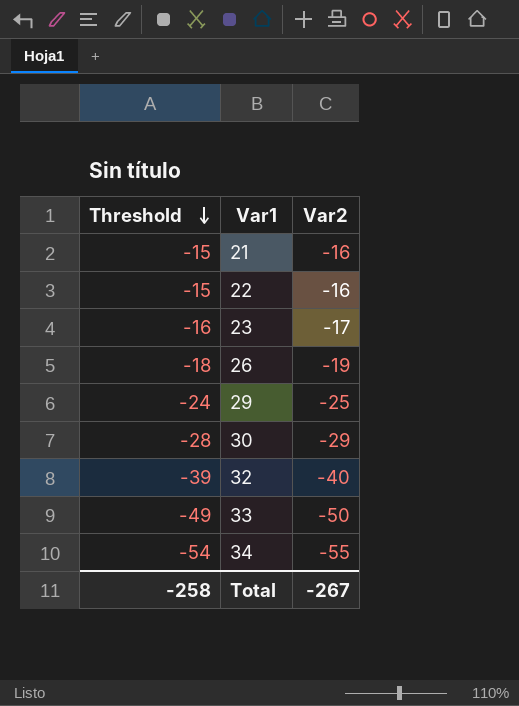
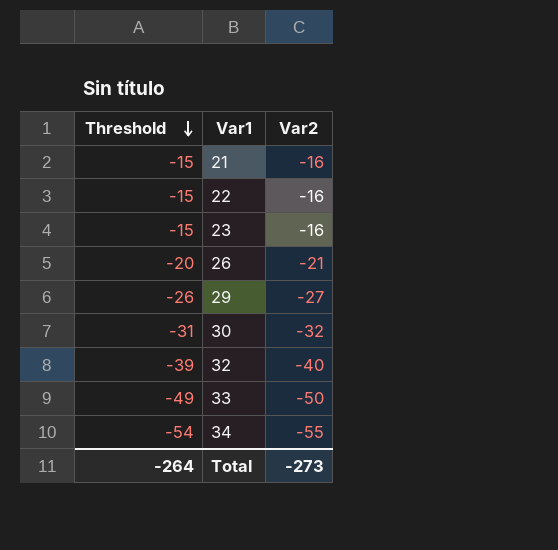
23 | Threshold: -16 -> -15
23 | Var2: -17 -> -16
26 | Threshold: -18 -> -20
26 | Var2: -19 -> -21
29 | Threshold: -24 -> -26
29 | Var2: -25 -> -27
30 | Threshold: -28 -> -31
30 | Var2: -29 -> -32
Total | Threshold: -258 -> -264
Total | Var2: -267 -> -273

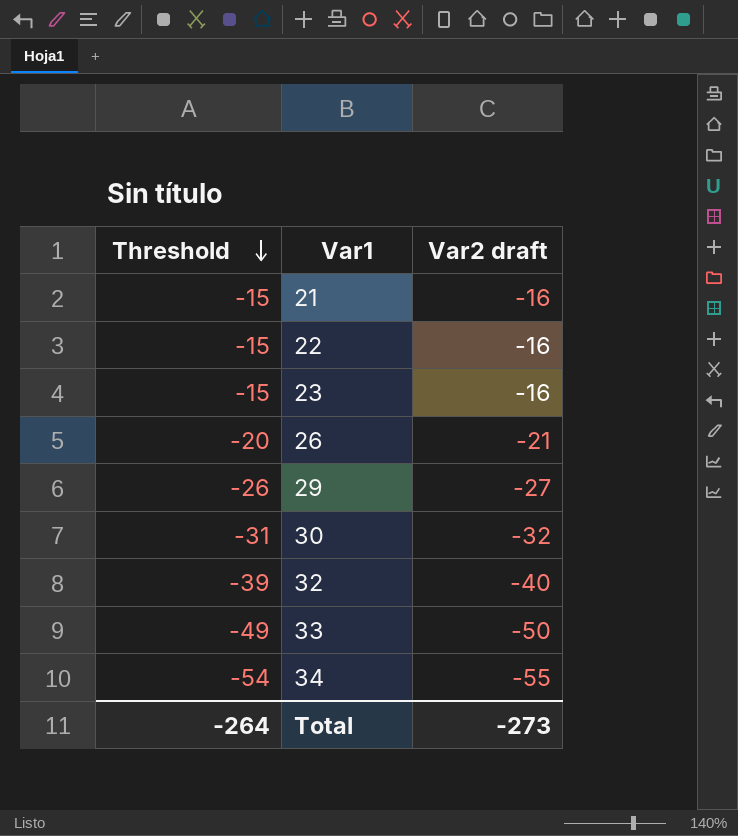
column name: Var2 -> Var2 draft

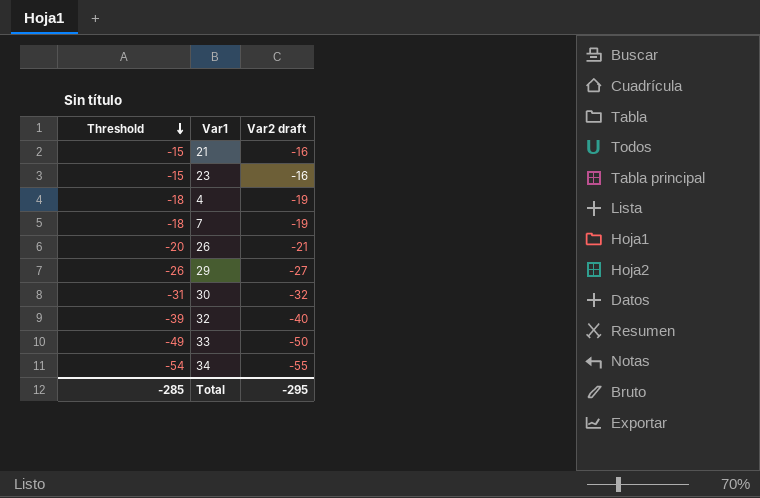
row 22: -15 | -16 -> none
row 4: none -> -18 | -19
row 7: none -> -18 | -19
Total | Threshold: -264 -> -285
Total | Var2 draft: -273 -> -295

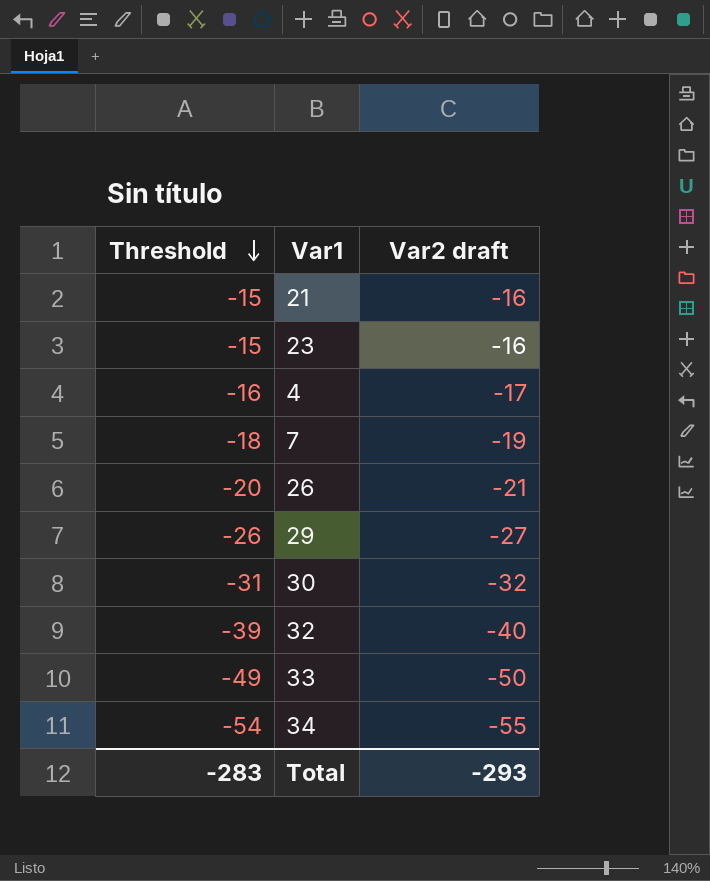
4 | Threshold: -18 -> -16
4 | Var2 draft: -19 -> -17
Total | Threshold: -285 -> -283
Total | Var2 draft: -295 -> -293

